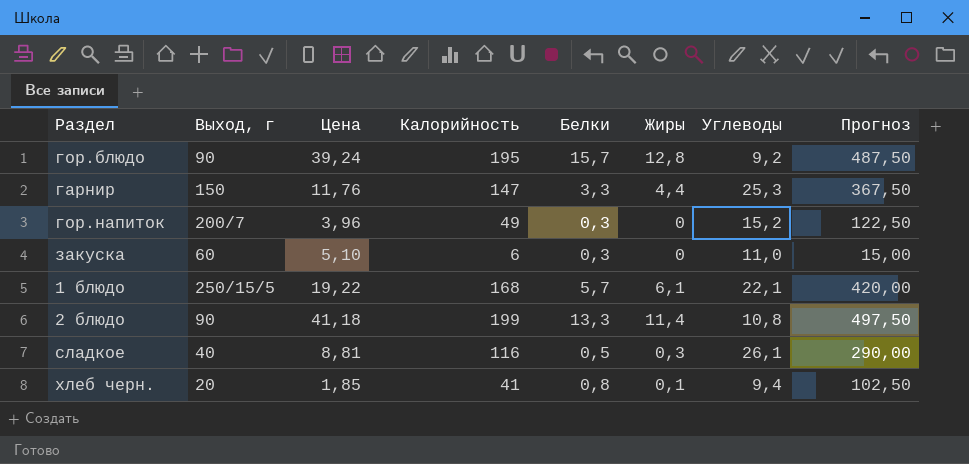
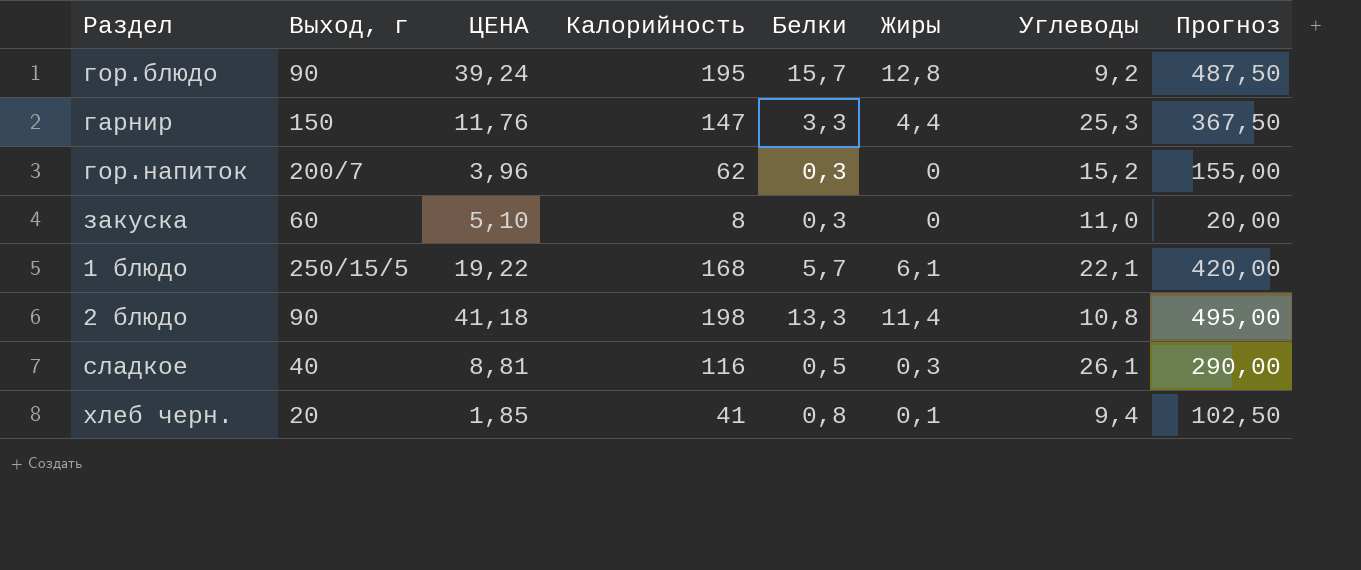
column name: Цена -> ЦЕНА
гор.напиток | Калорийность: 49 -> 62
гор.напиток | Прогноз: 122,50 -> 155,00
закуска | Калорийность: 6 -> 8
закуска | Прогноз: 15,00 -> 20,00
2 блюдо | Калорийность: 199 -> 198
2 блюдо | Прогноз: 497,50 -> 495,00

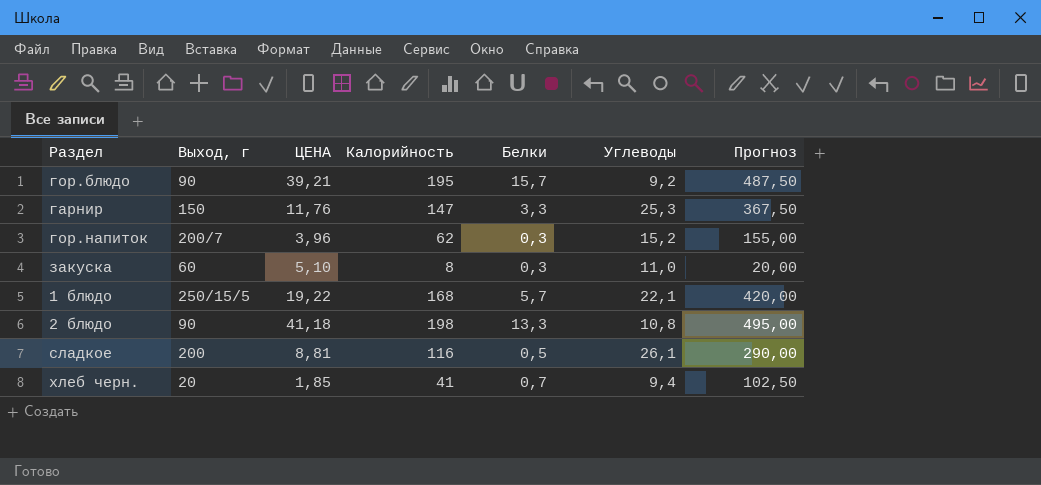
column Жиры | position: 6 -> none
гор.блюдо | ЦЕНА: 39,24 -> 39,21
сладкое | Выход, г: 40 -> 200
хлеб черн. | Белки: 0,8 -> 0,7

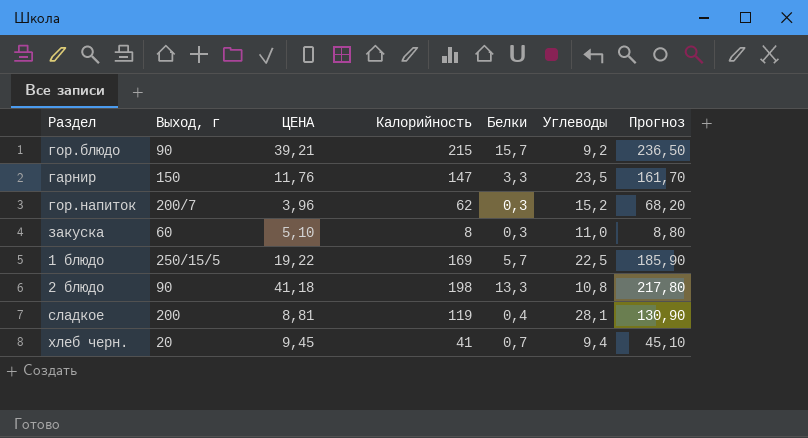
column Прогноз | formula: [Калорийность] * 2,5 -> [Калорийность] * 1,1
гор.блюдо | Калорийность: 195 -> 215
гарнир | Углеводы: 25,3 -> 23,5
1 блюдо | Калорийность: 168 -> 169
1 блюдо | Углеводы: 22,1 -> 22,5
сладкое | Калорийность: 116 -> 119
сладкое | Белки: 0,5 -> 0,4
сладкое | Углеводы: 26,1 -> 28,1
хлеб черн. | ЦЕНА: 1,85 -> 9,45

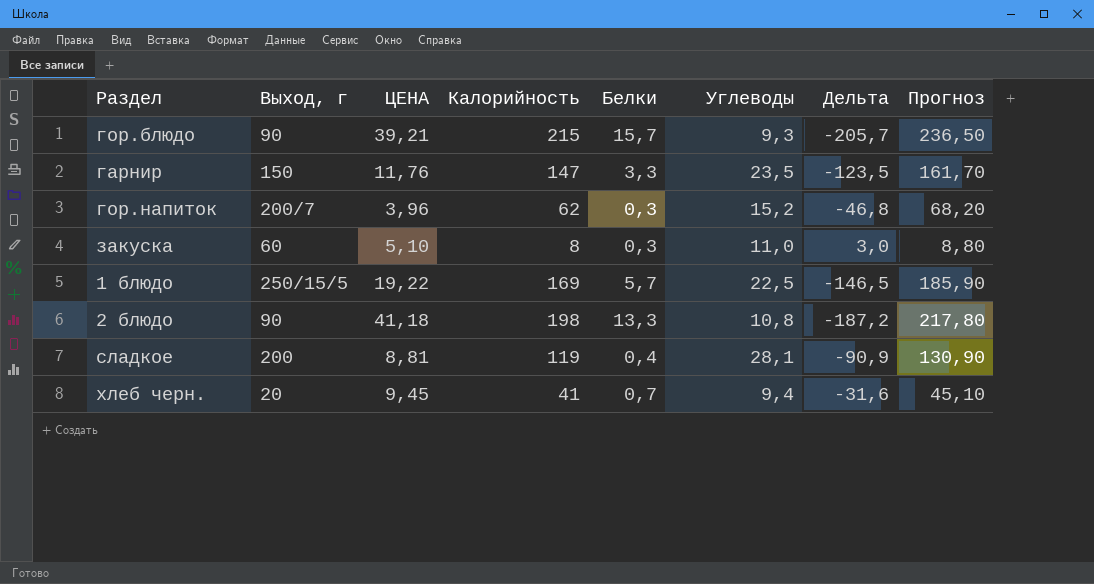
column Дельта | formula: none -> [Углеводы] - [Калорийность]
гор.блюдо | Углеводы: 9,2 -> 9,3

